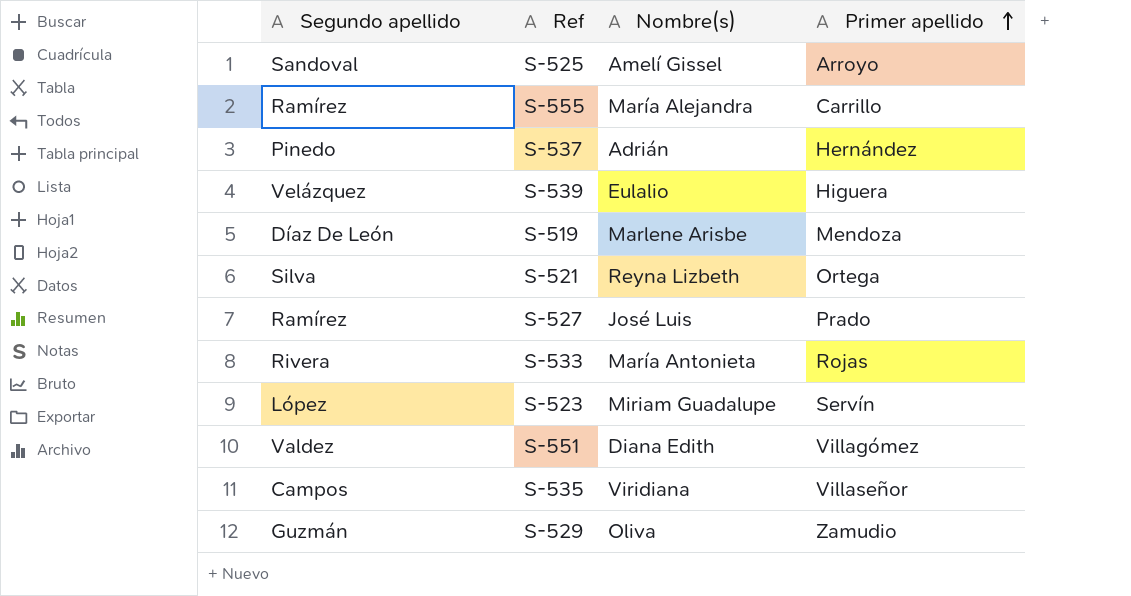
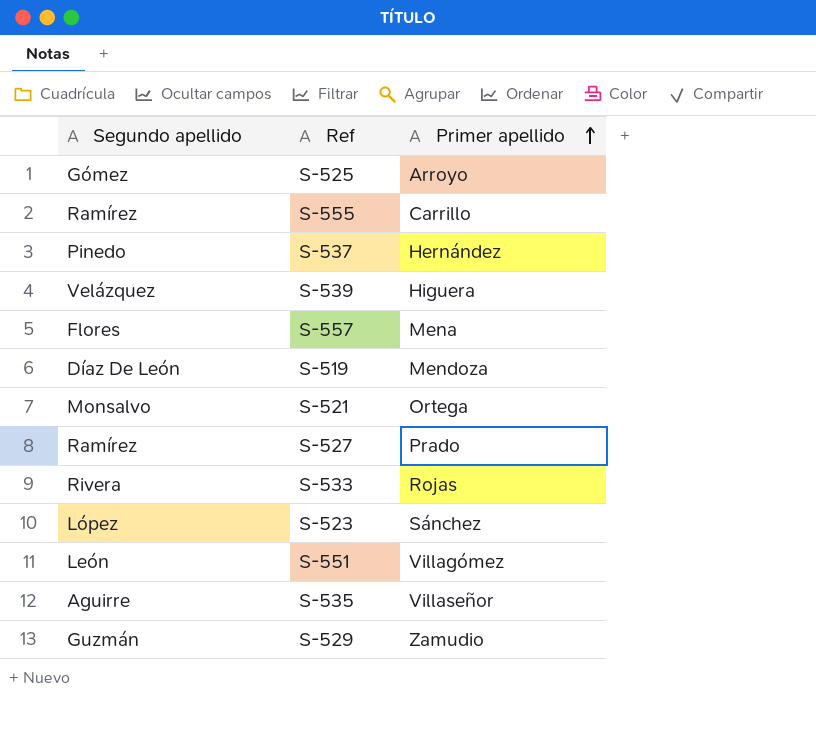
column Nombre(s) | position: 3 -> none
S-525 | Segundo apellido: Sandoval -> Gómez
row S-557: none -> Flores | Mena
S-521 | Segundo apellido: Silva -> Monsalvo
S-523 | Primer apellido: Servín -> Sánchez
S-551 | Segundo apellido: Valdez -> León
S-535 | Segundo apellido: Campos -> Aguirre

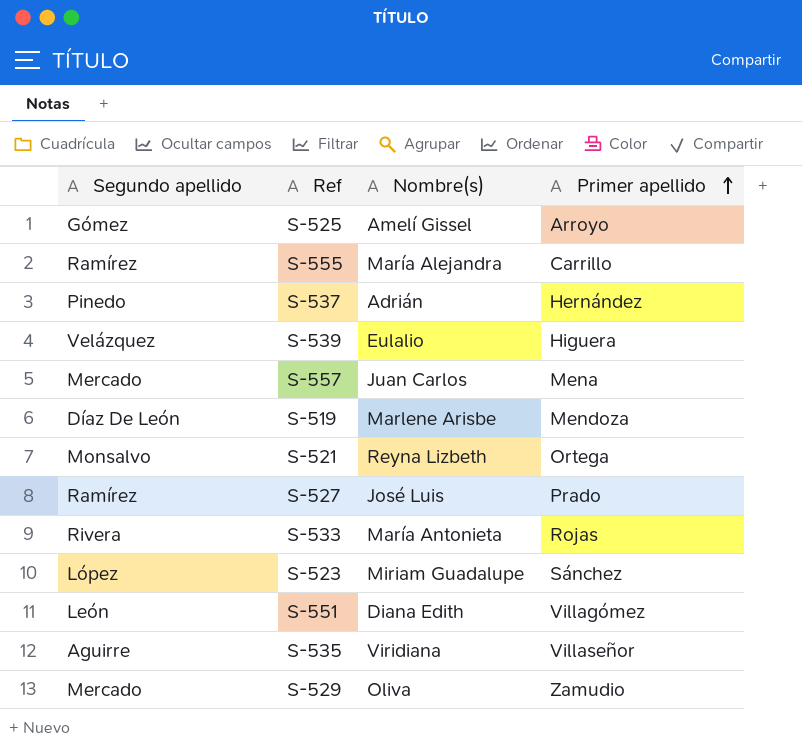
column Nombre(s) | position: none -> 3
S-557 | Segundo apellido: Flores -> Mercado
S-529 | Segundo apellido: Guzmán -> Mercado

